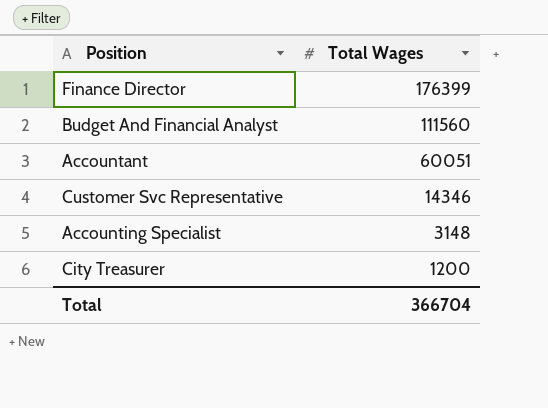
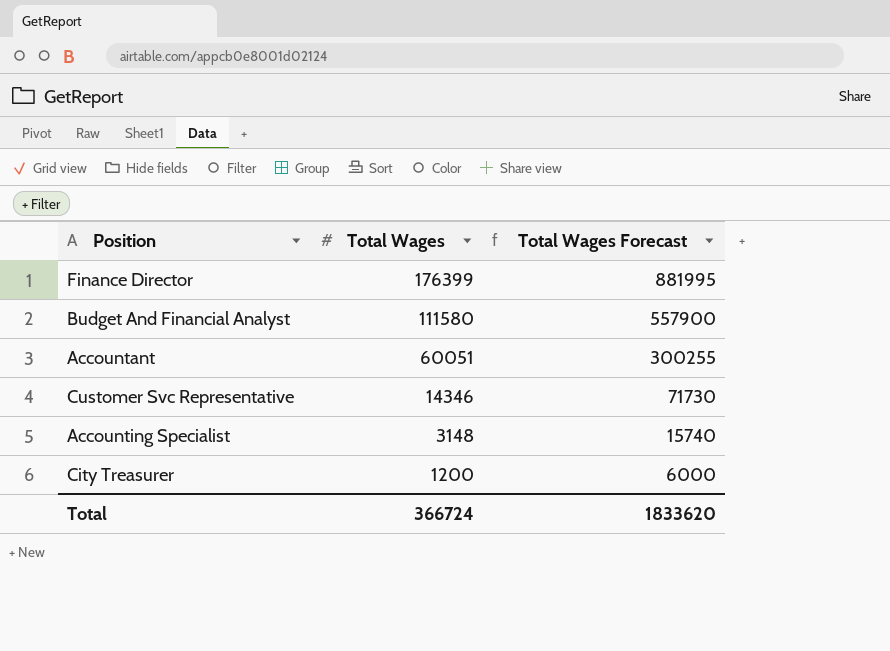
column Total Wages Forecast | formula: none -> [Total Wages] * 5
Budget And Financial Analyst | Total Wages: 111560 -> 111580
Total | Total Wages: 366704 -> 366724

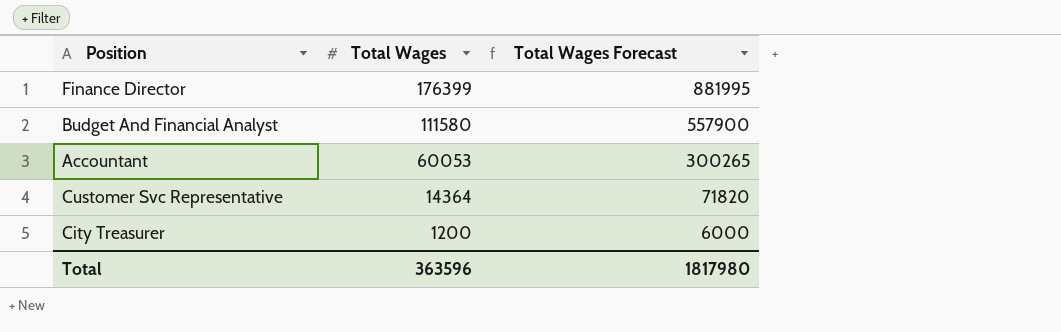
row Accounting Specialist: 3148 | 15740 -> none
Accountant | Total Wages: 60051 -> 60053
Accountant | Total Wages Forecast: 300255 -> 300265
Customer Svc Representative | Total Wages: 14346 -> 14364
Customer Svc Representative | Total Wages Forecast: 71730 -> 71820
Total | Total Wages: 366724 -> 363596
Total | Total Wages Forecast: 1833620 -> 1817980

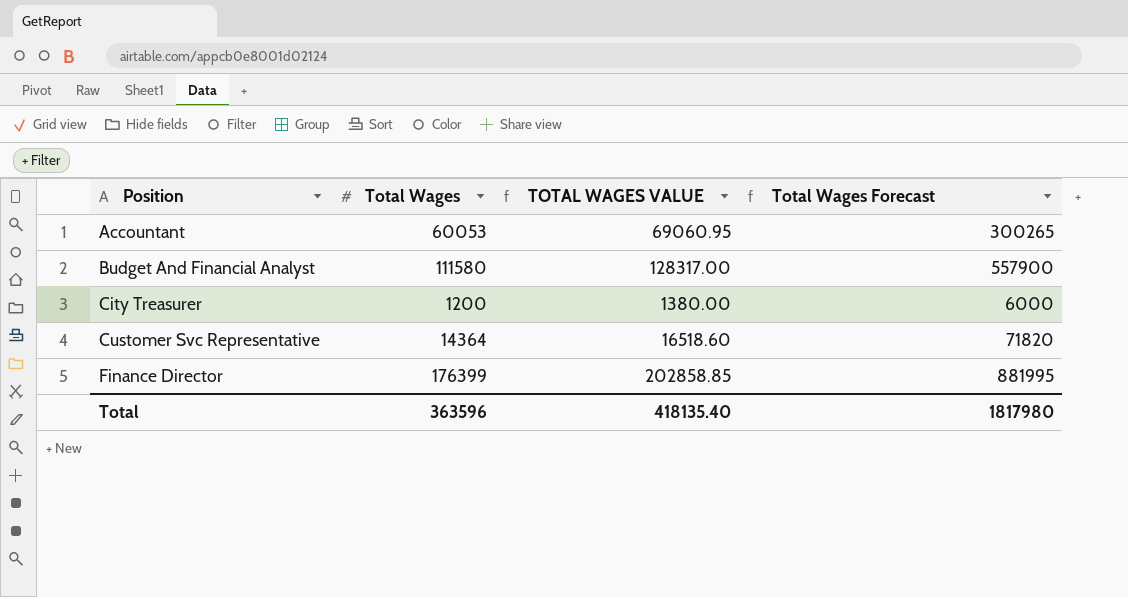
row order: Total Wages descending -> Position ascending
column TOTAL WAGES VALUE | formula: none -> [Total Wages] * 1.15

